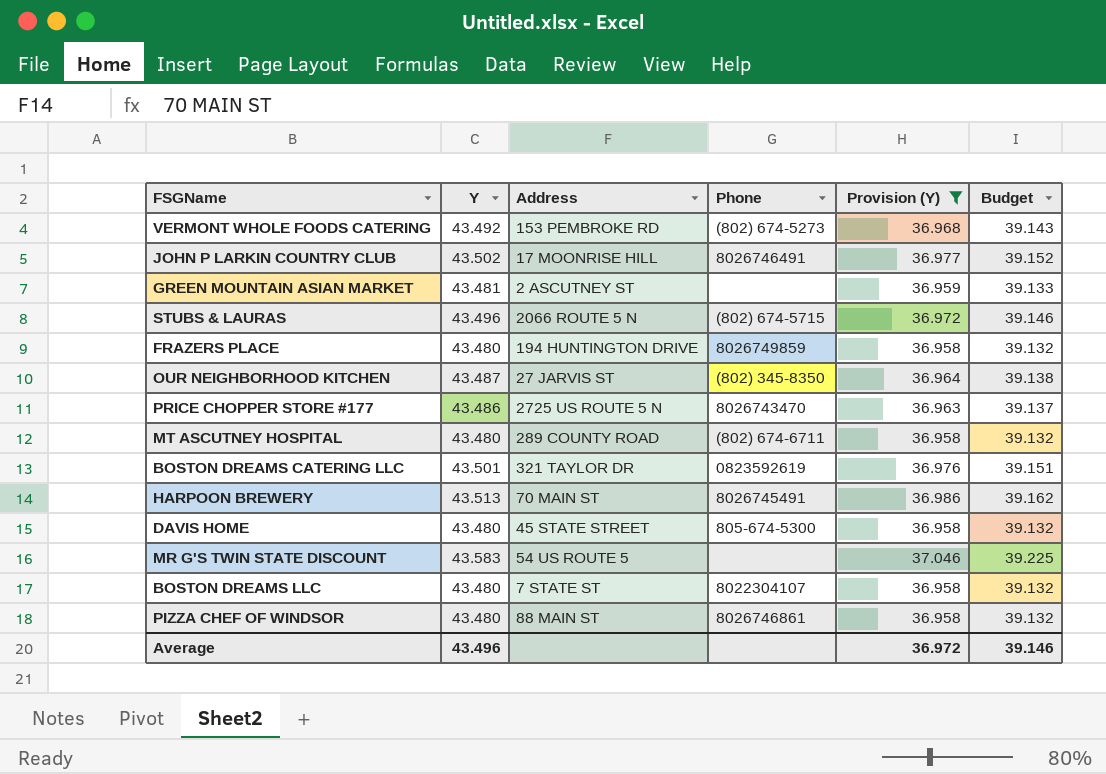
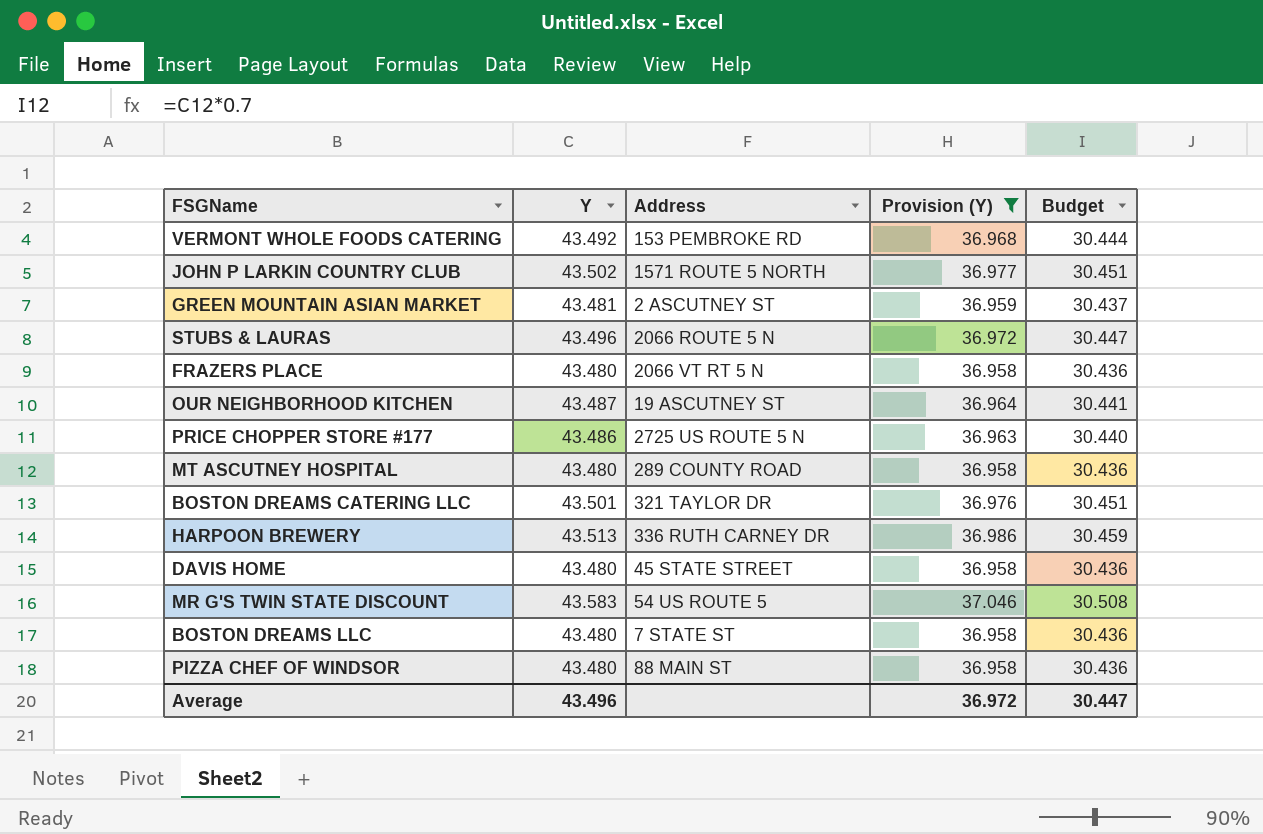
column Phone | position: 4 -> none
column Budget | formula: [Y] * 0.9 -> [Y] * 0.7
JOHN P LARKIN COUNTRY CLUB | Address: 17 MOONRISE HILL -> 1571 ROUTE 5 NORTH
FRAZERS PLACE | Address: 194 HUNTINGTON DRIVE -> 2066 VT RT 5 N
OUR NEIGHBORHOOD KITCHEN | Address: 27 JARVIS ST -> 19 ASCUTNEY ST
HARPOON BREWERY | Address: 70 MAIN ST -> 336 RUTH CARNEY DR
Average | Budget: 39.146 -> 30.447

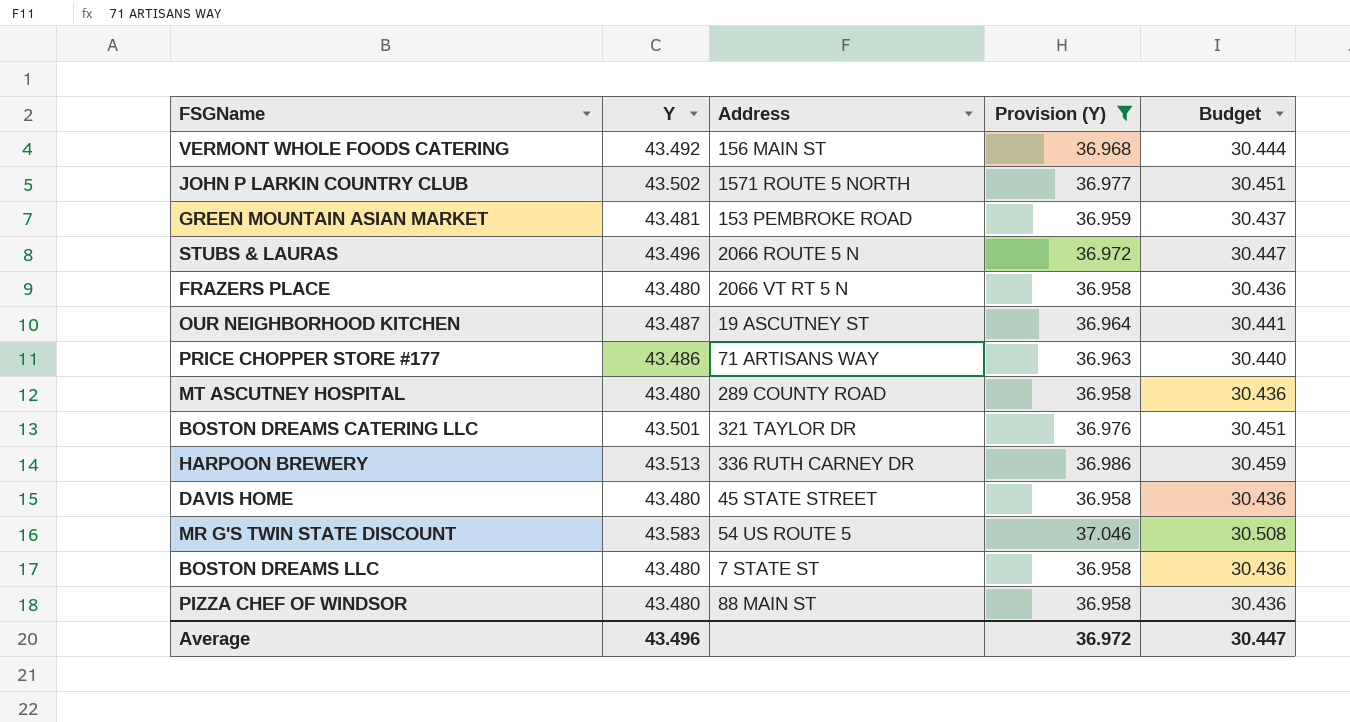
VERMONT WHOLE FOODS CATERING | Address: 153 PEMBROKE RD -> 156 MAIN ST
GREEN MOUNTAIN ASIAN MARKET | Address: 2 ASCUTNEY ST -> 153 PEMBROKE ROAD
PRICE CHOPPER STORE #177 | Address: 2725 US ROUTE 5 N -> 71 ARTISANS WAY

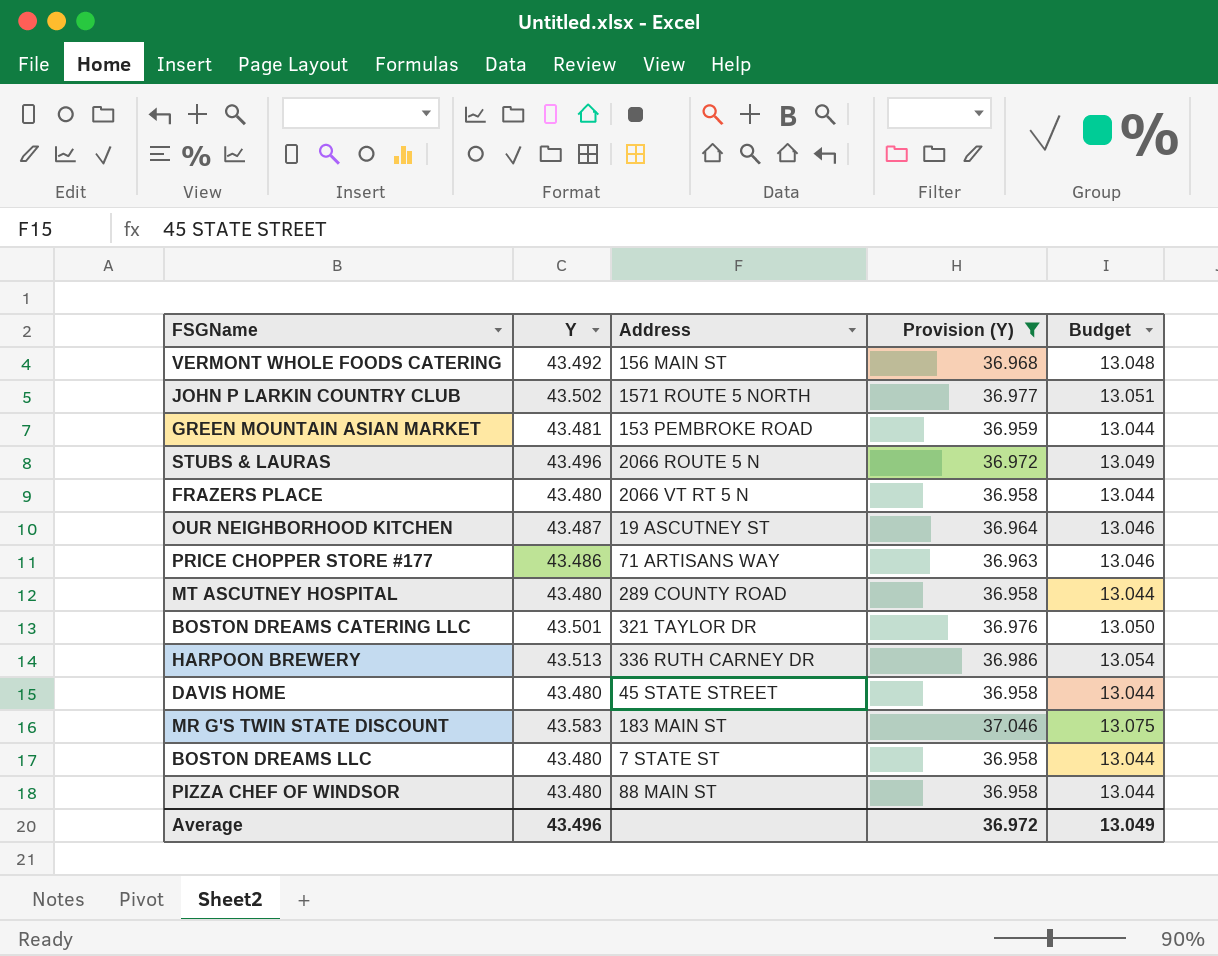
column Budget | formula: [Y] * 0.7 -> [Y] * 0.3
MR G'S TWIN STATE DISCOUNT | Address: 54 US ROUTE 5 -> 183 MAIN ST
Average | Budget: 30.447 -> 13.049

